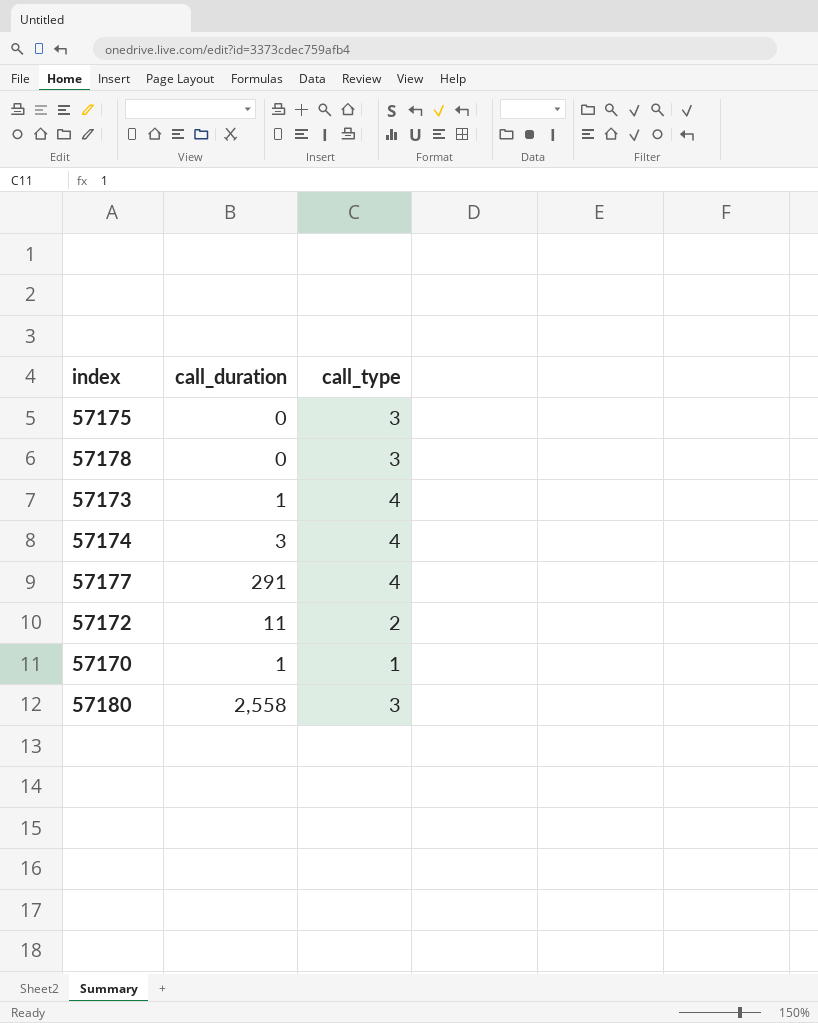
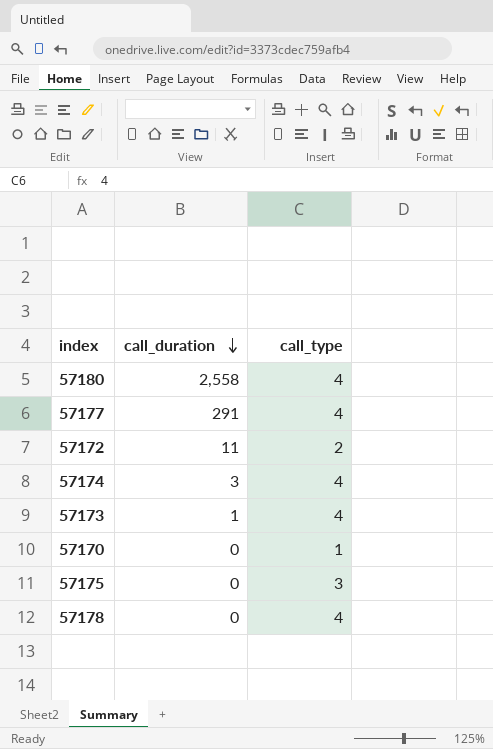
row order: none -> call_duration descending
57180 | call_type: 3 -> 4
57170 | call_duration: 1 -> 0
57178 | call_type: 3 -> 4

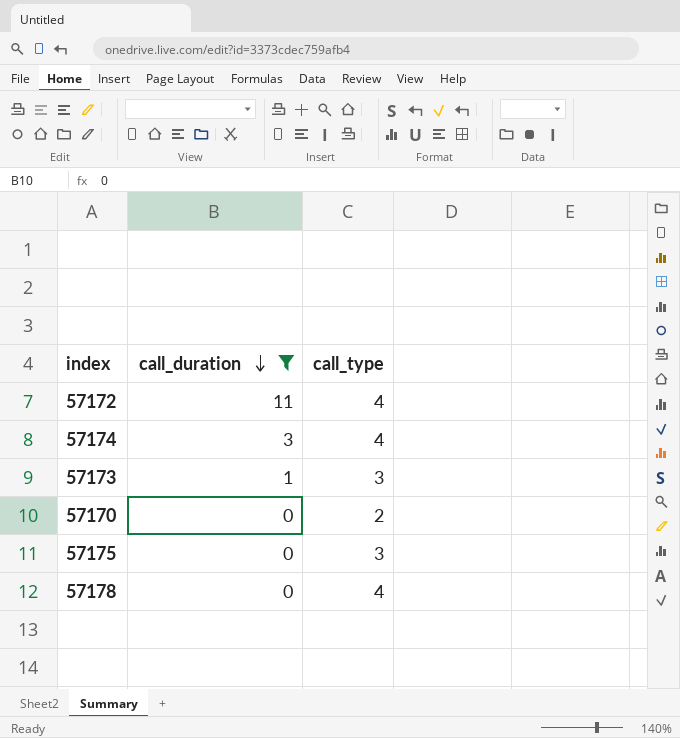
filter: none -> call_duration <= 11
57172 | call_type: 2 -> 4
57173 | call_type: 4 -> 3
57170 | call_type: 1 -> 2

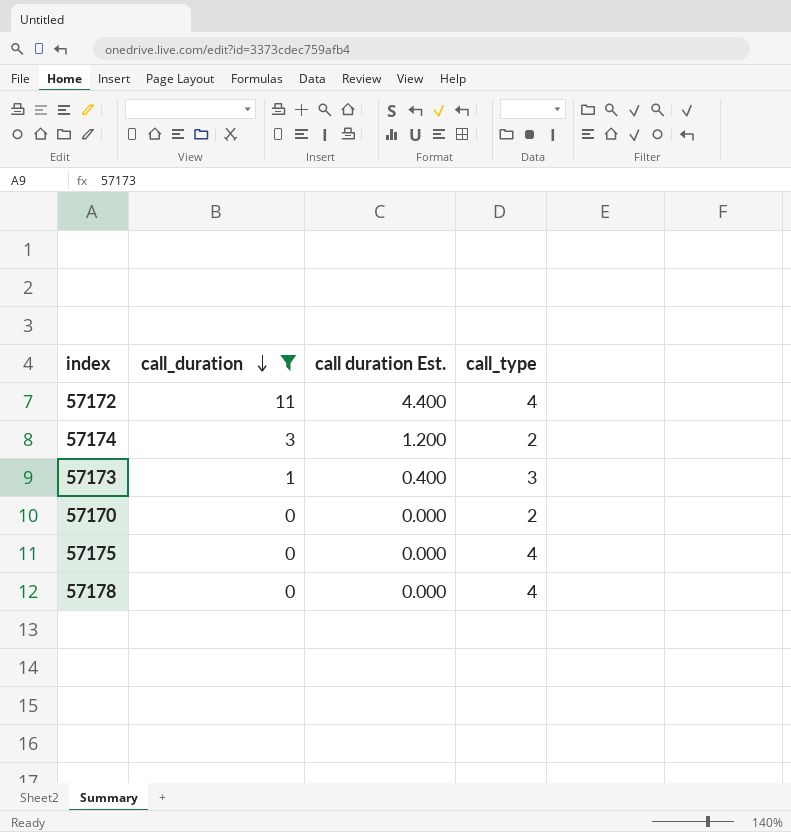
column call duration Est. | formula: none -> [call_duration] * 0.4
57174 | call_type: 4 -> 2
57175 | call_type: 3 -> 4

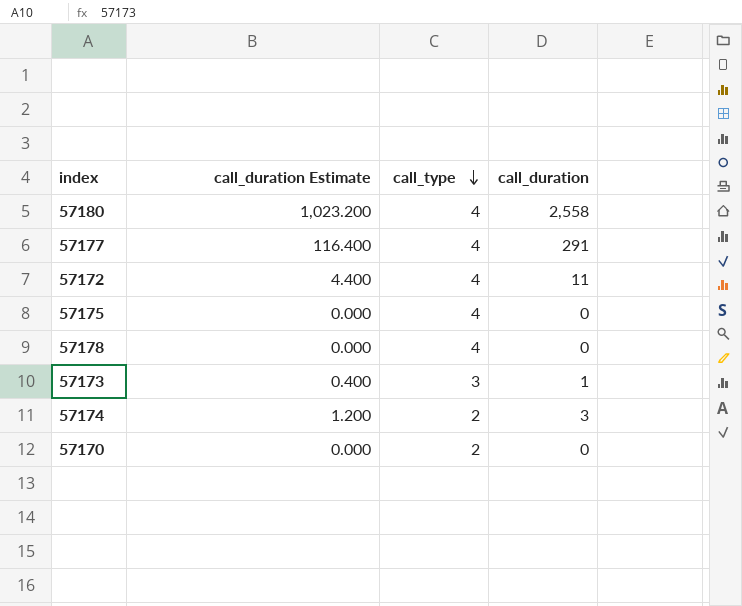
filter: call_duration <= 11 -> none
row order: call_duration descending -> call_type descending
column name: call duration Est. -> call_duration Estimate
column call_duration | position: 2 -> 4

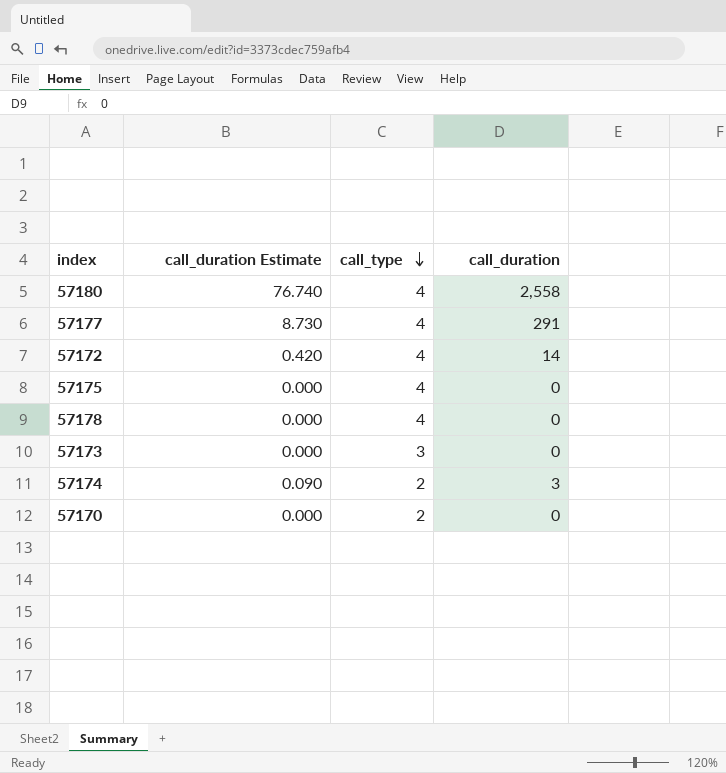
column call_duration Estimate | formula: [call_duration] * 0.4 -> [call_duration] * 0.03
57172 | call_duration: 11 -> 14
57173 | call_duration: 1 -> 0

